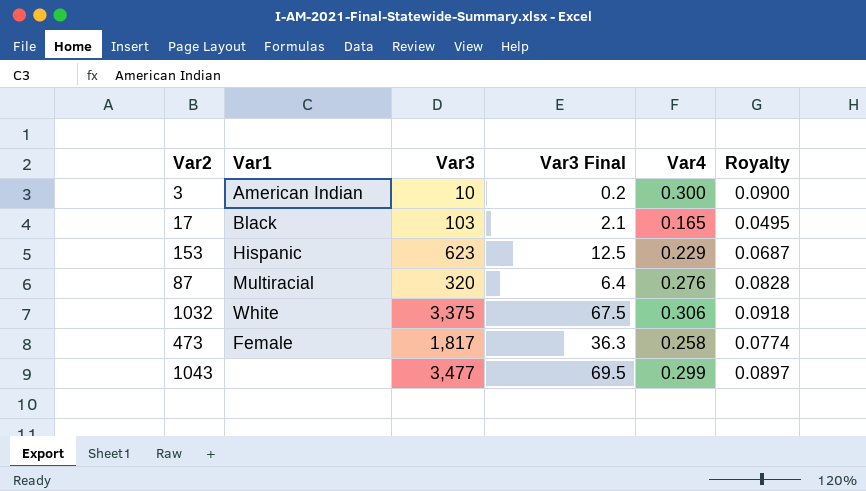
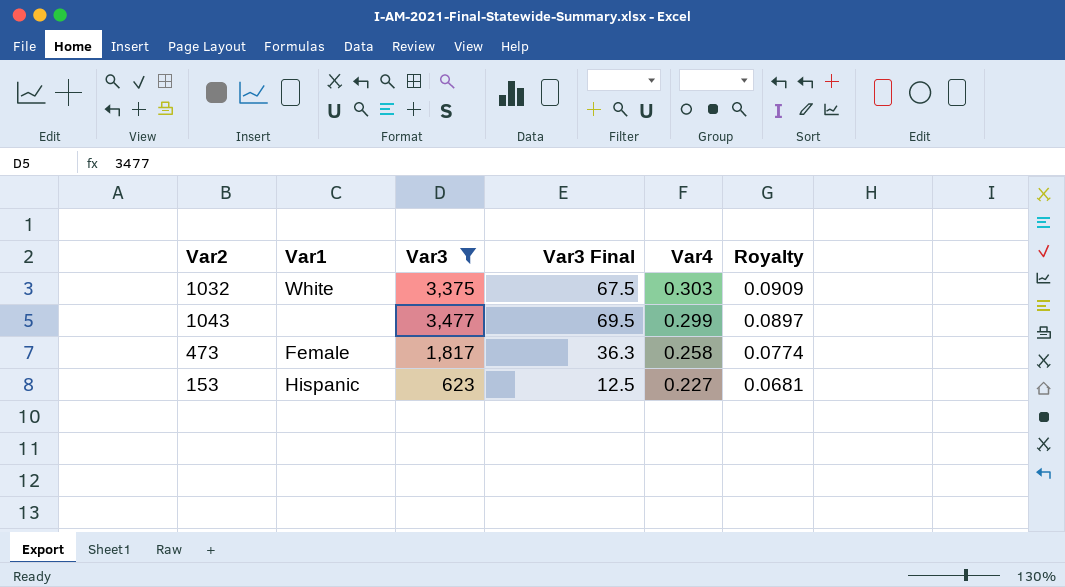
filter: none -> Var3 >= 623
row order: none -> Var4 descending
1032 | Var4: 0.306 -> 0.303
1032 | Royalty: 0.0918 -> 0.0909
153 | Var4: 0.229 -> 0.227
153 | Royalty: 0.0687 -> 0.0681

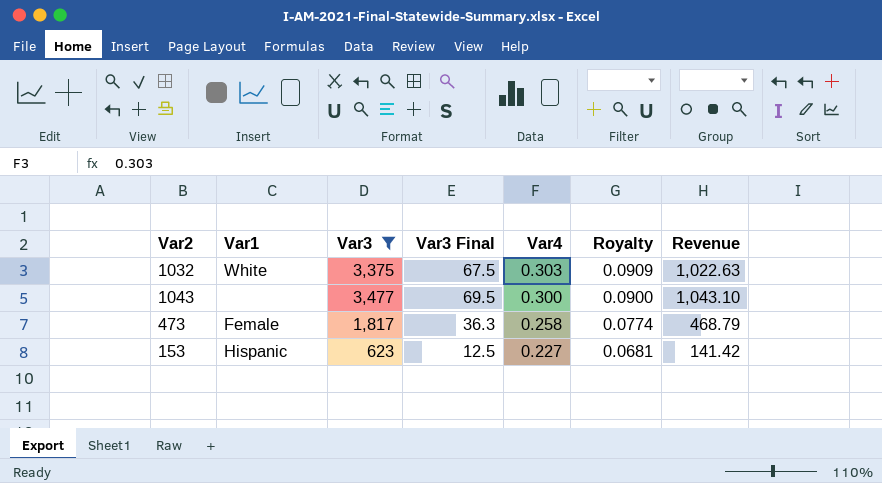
column Revenue | formula: none -> [Var3] * [Var4]
1043 | Var4: 0.299 -> 0.300
1043 | Royalty: 0.0897 -> 0.0900

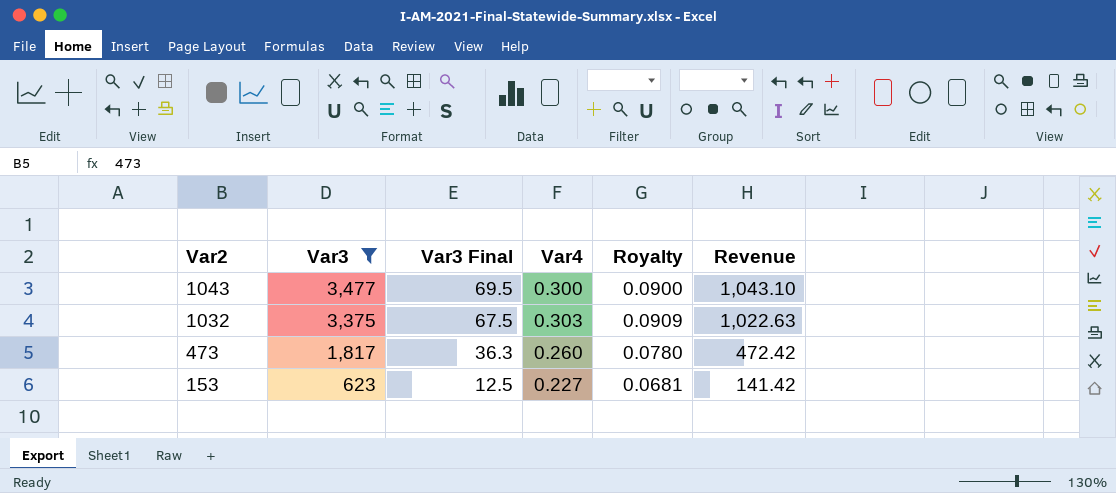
row order: Var4 descending -> Var2 descending
column Var1 | position: 2 -> none
473 | Var4: 0.258 -> 0.260
473 | Royalty: 0.0774 -> 0.0780
473 | Revenue: 468.79 -> 472.42

